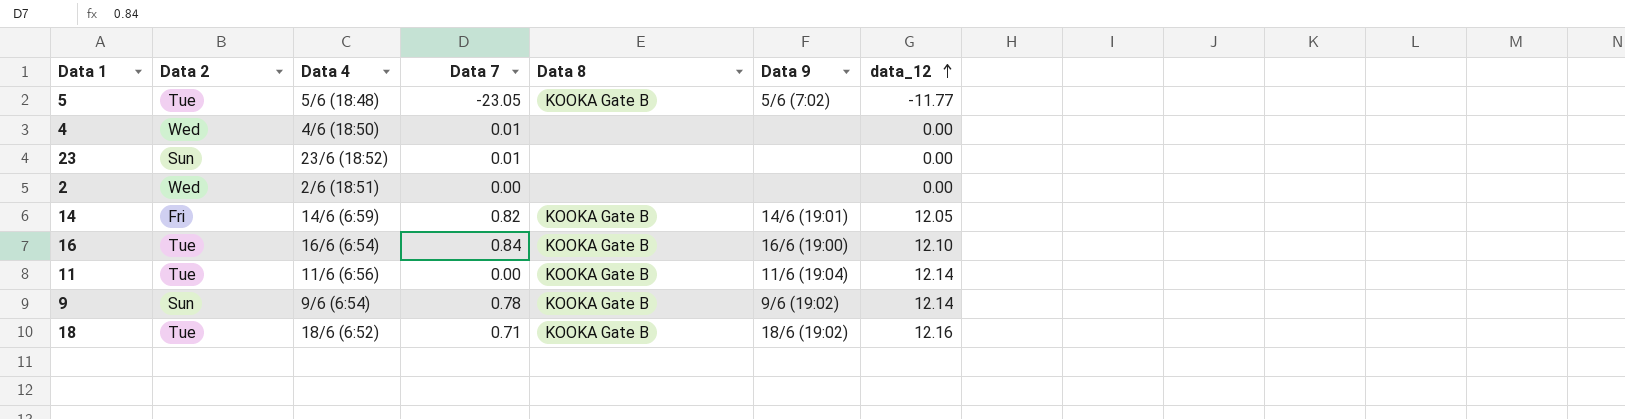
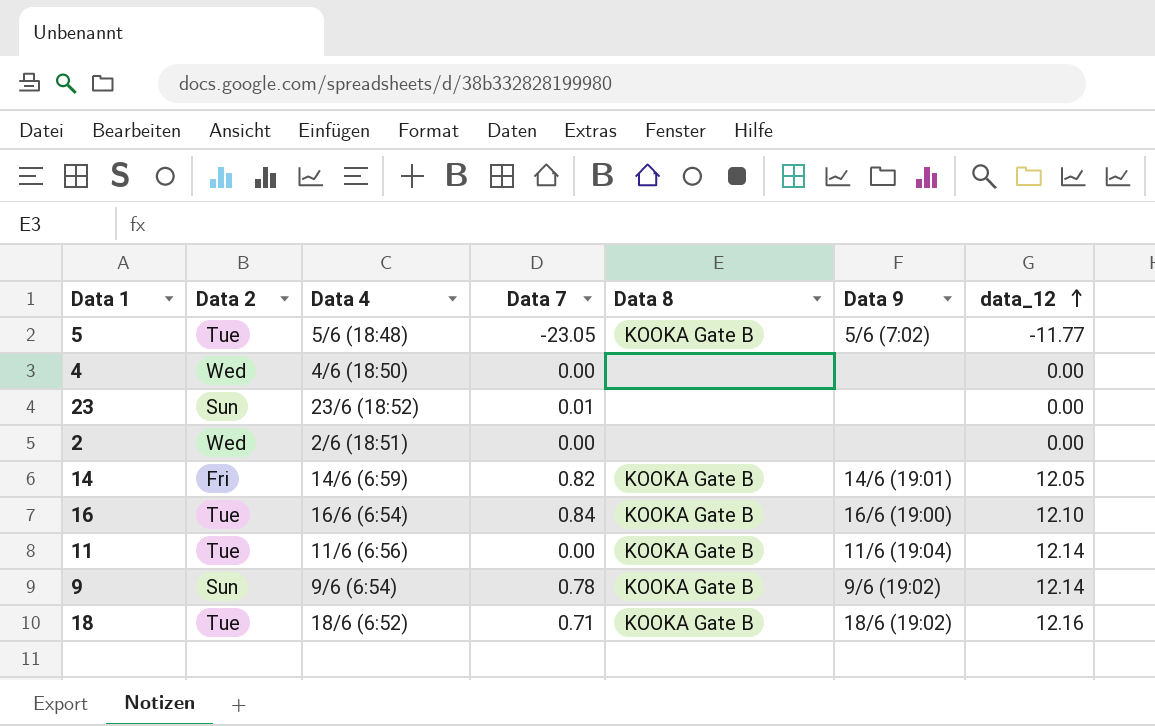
4 | Data 7: 0.01 -> 0.00

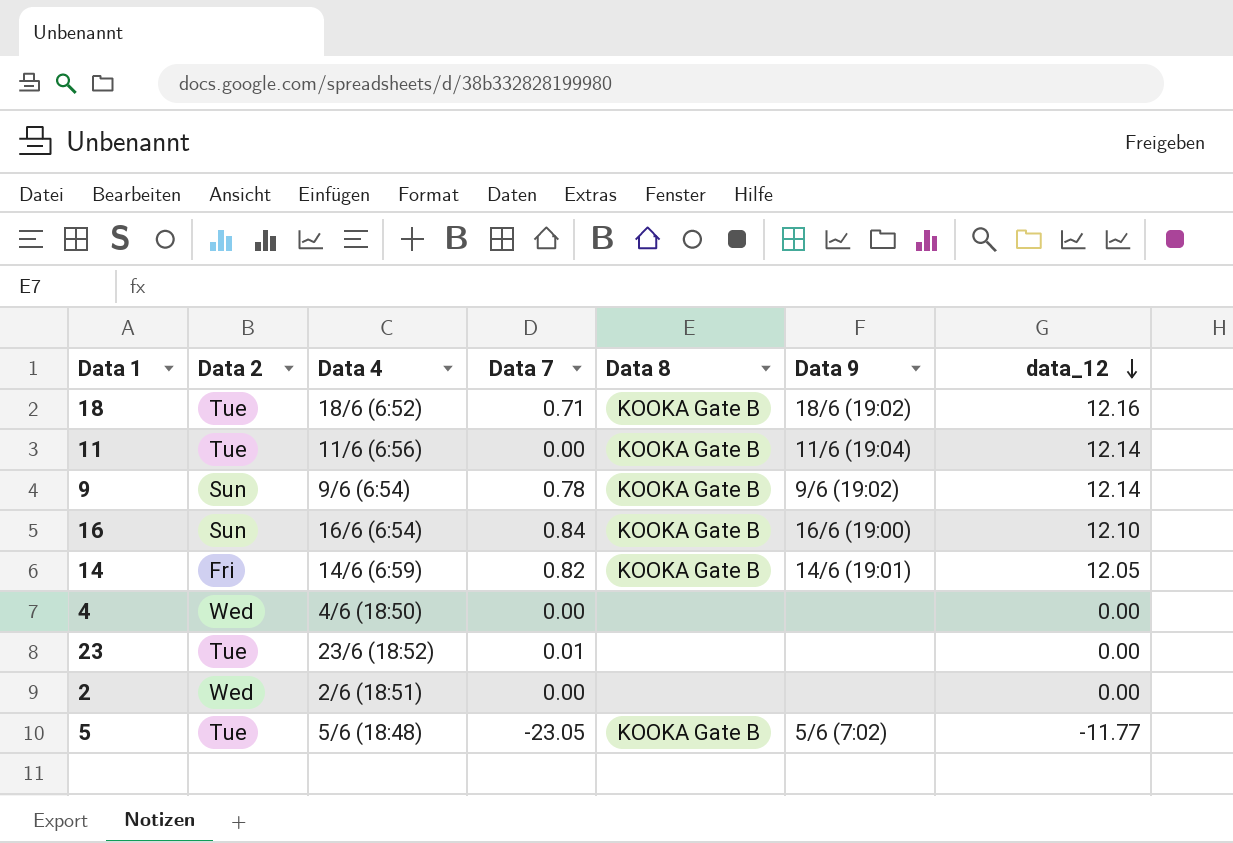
row order: data_12 ascending -> data_12 descending
16 | Data 2: Tue -> Sun
23 | Data 2: Sun -> Tue

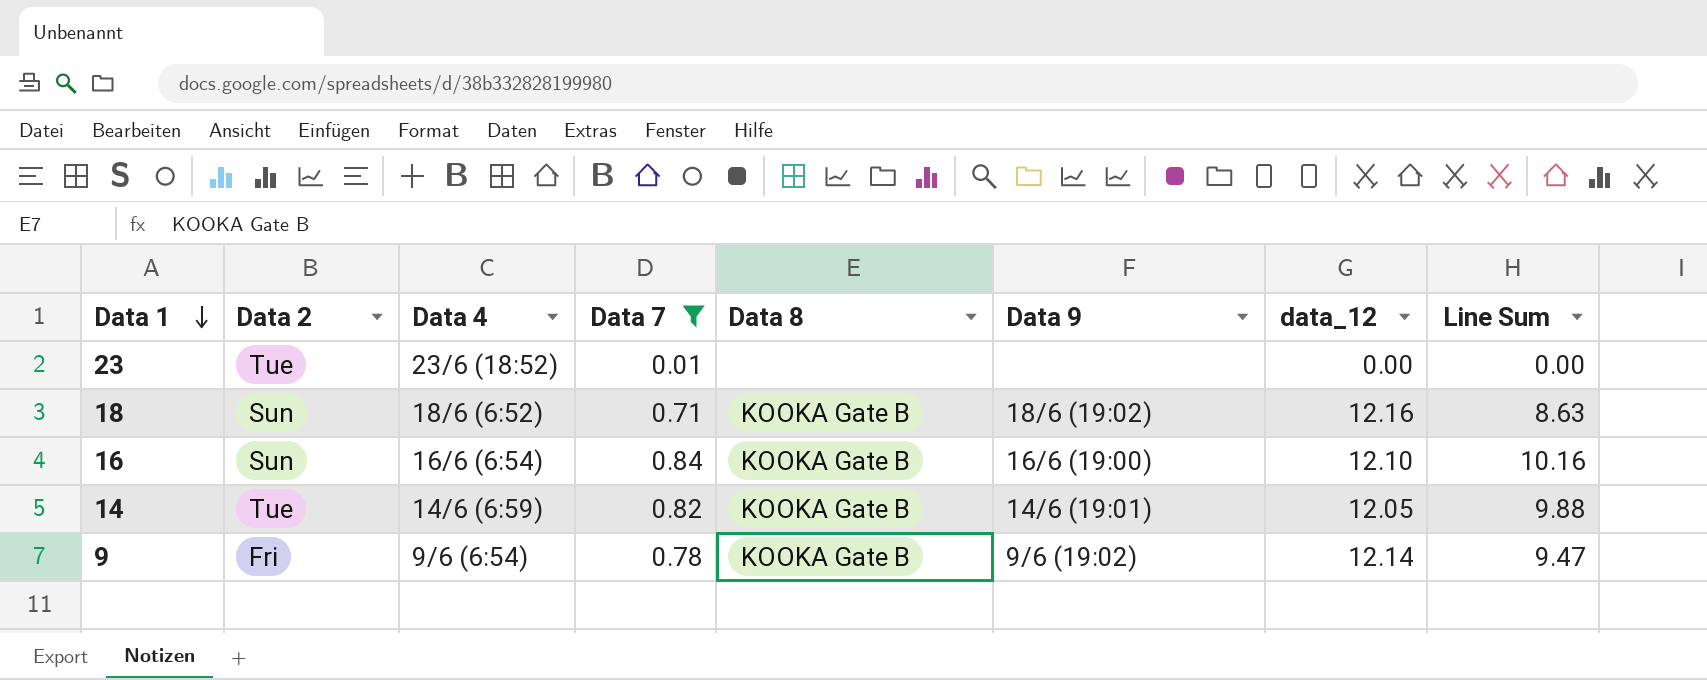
filter: none -> Data 7 >= 0.01
row order: data_12 descending -> Data 1 descending
column Line Sum | formula: none -> [Data 7] * [data_12]
18 | Data 2: Tue -> Sun
14 | Data 2: Fri -> Tue
9 | Data 2: Sun -> Fri

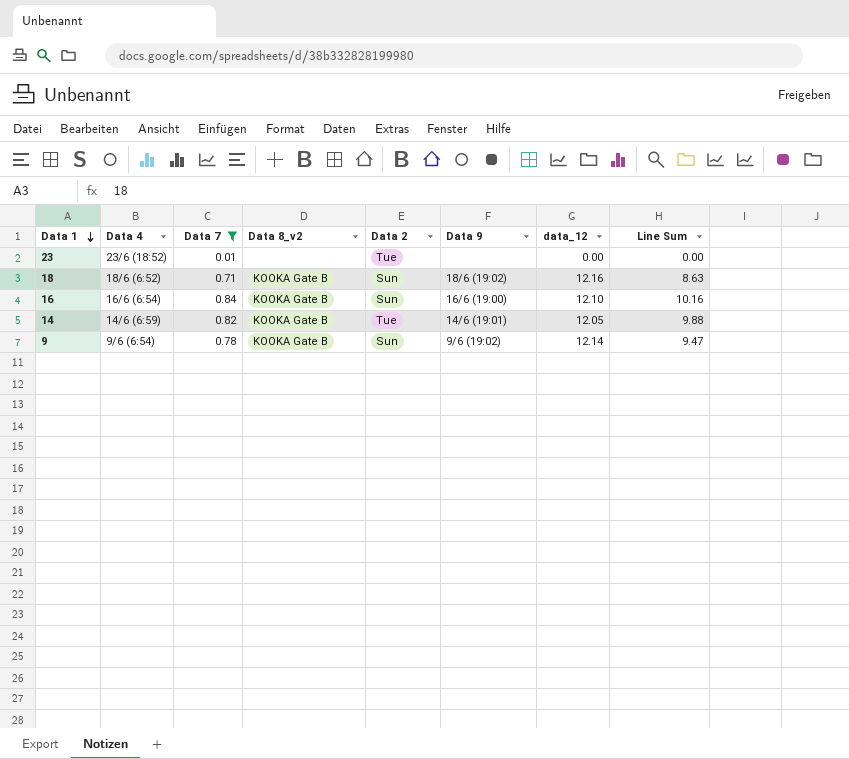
column name: Data 8 -> Data 8_v2
column Data 2 | position: 2 -> 5
9 | Data 2: Fri -> Sun

